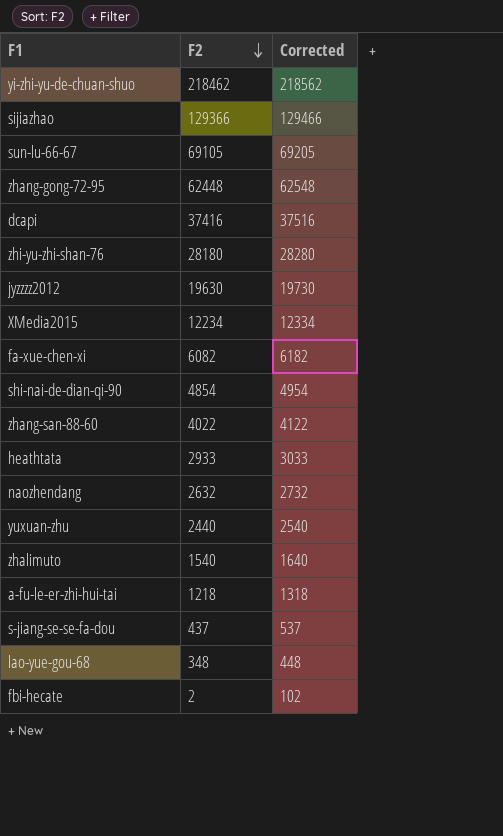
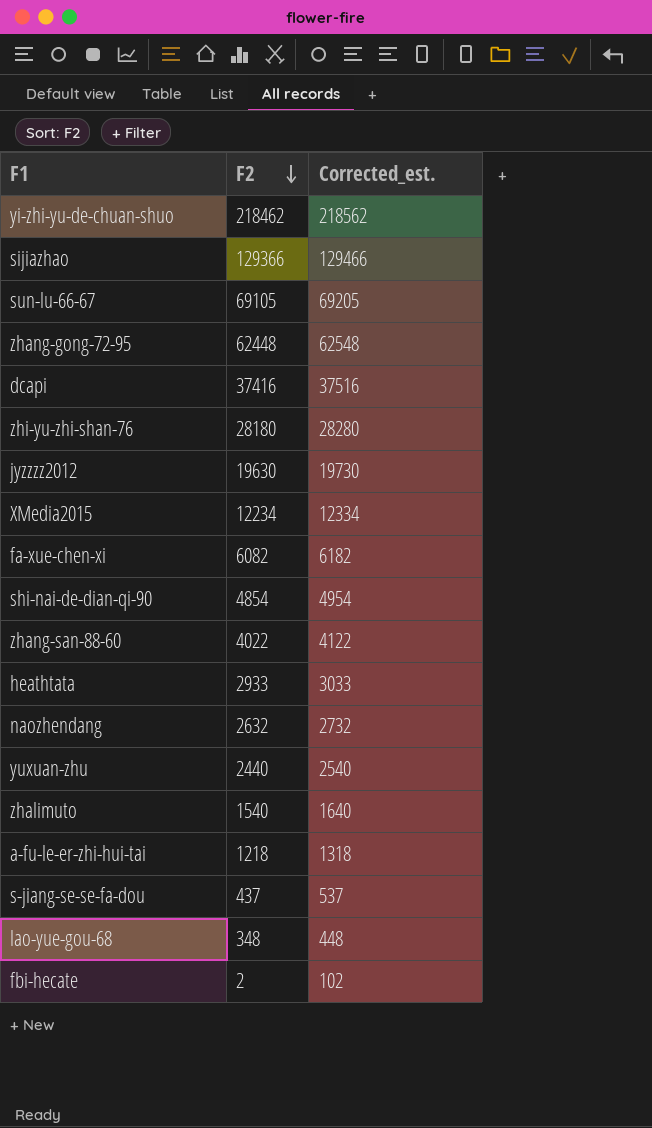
column name: Corrected -> Corrected_est.

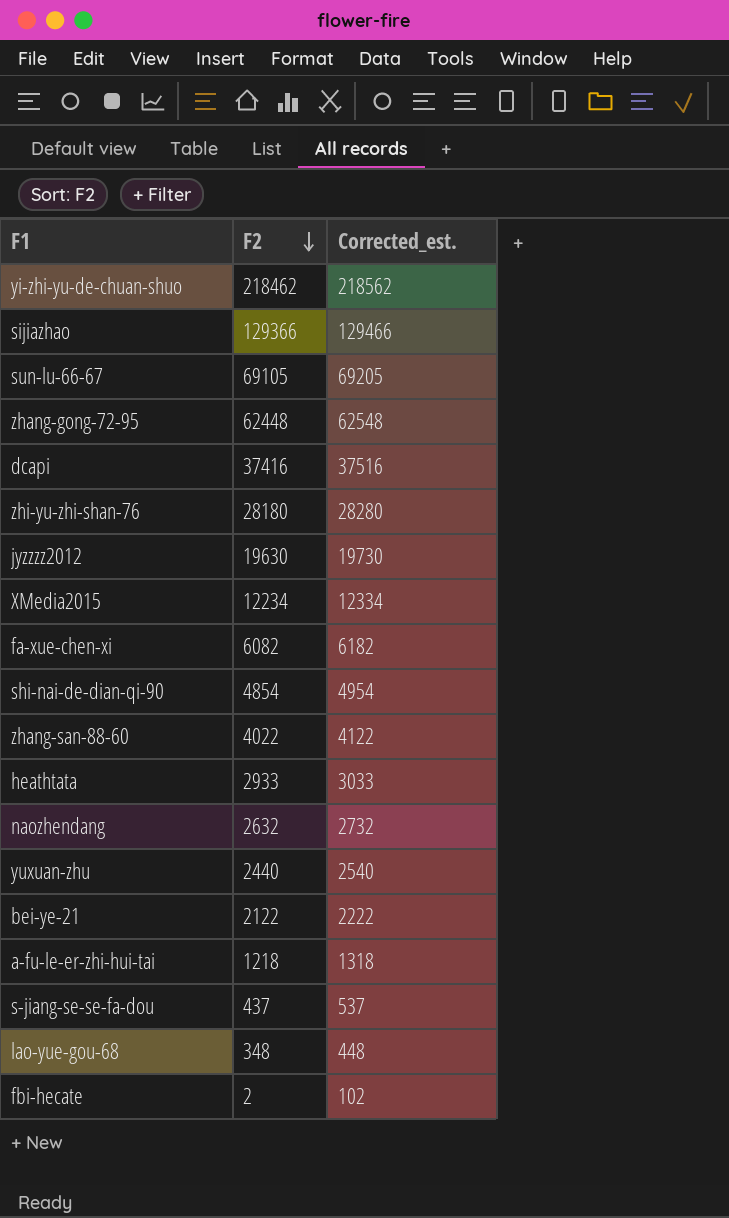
row zhalimuto: 1540 | 1640 -> none
row bei-ye-21: none -> 2122 | 2222

